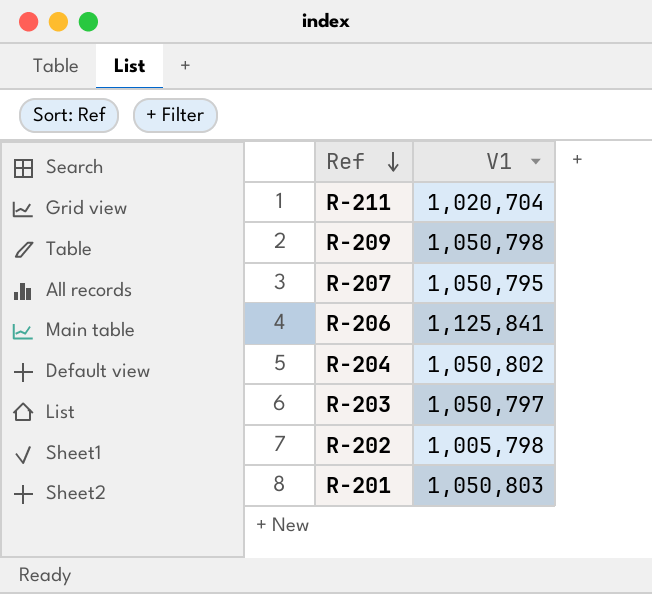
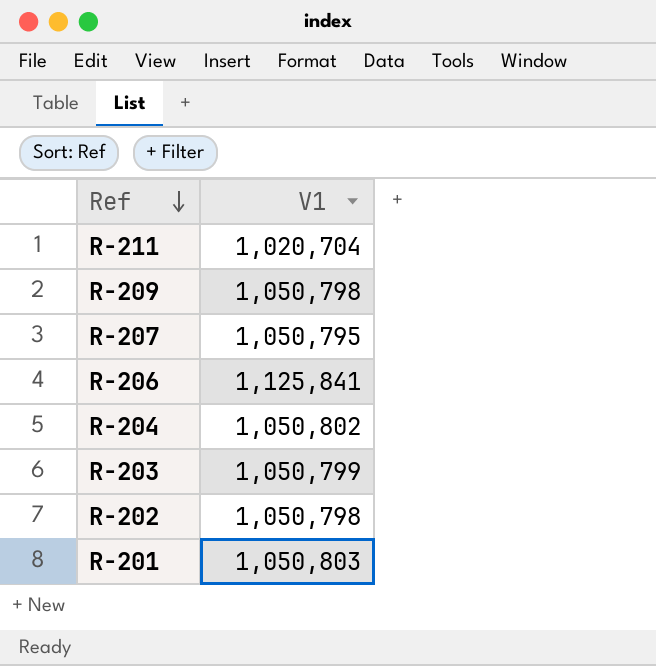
R-203 | V1: 1,050,797 -> 1,050,799
R-202 | V1: 1,005,798 -> 1,050,798

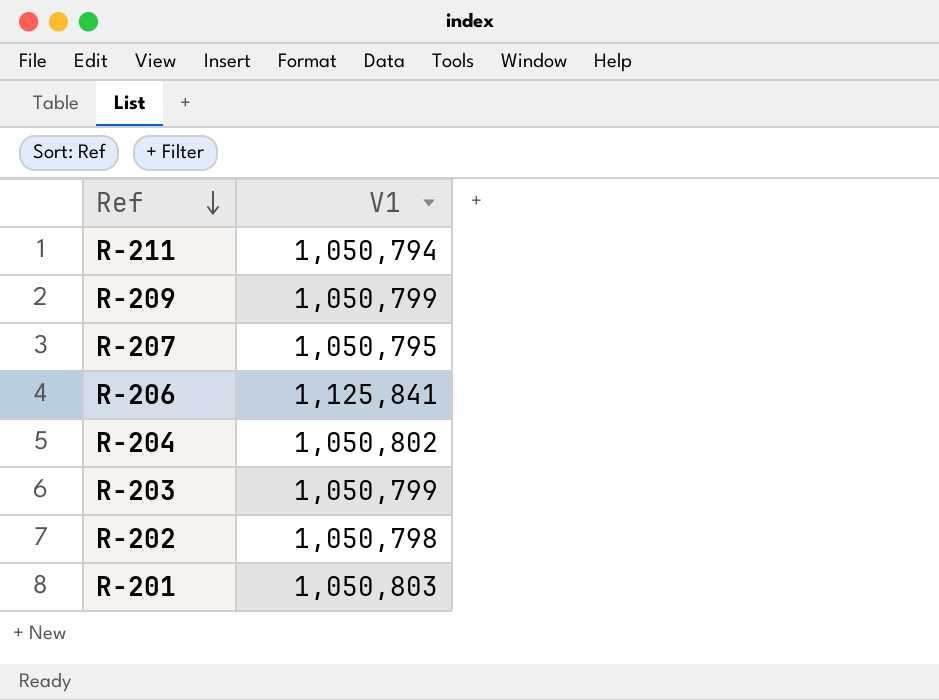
R-211 | V1: 1,020,704 -> 1,050,794
R-209 | V1: 1,050,798 -> 1,050,799

